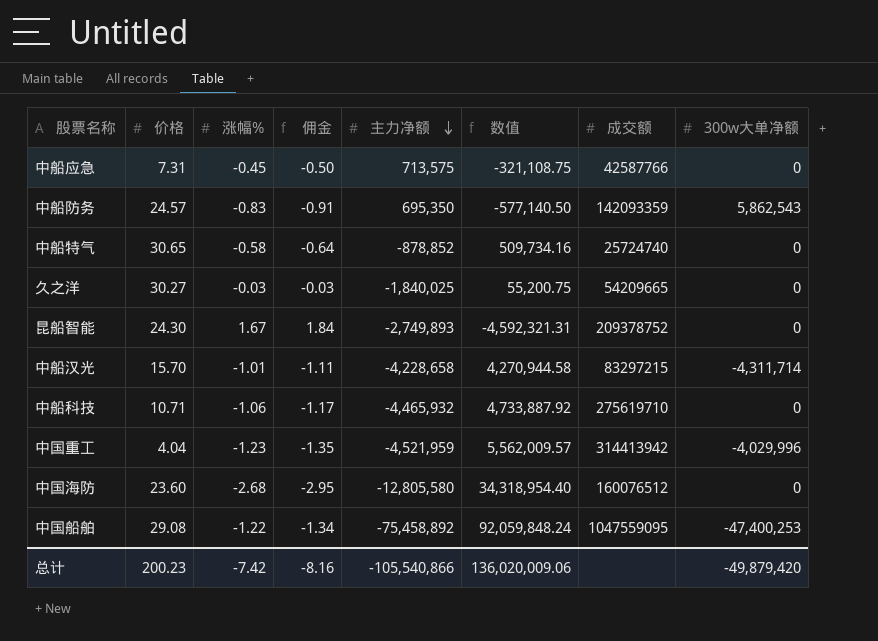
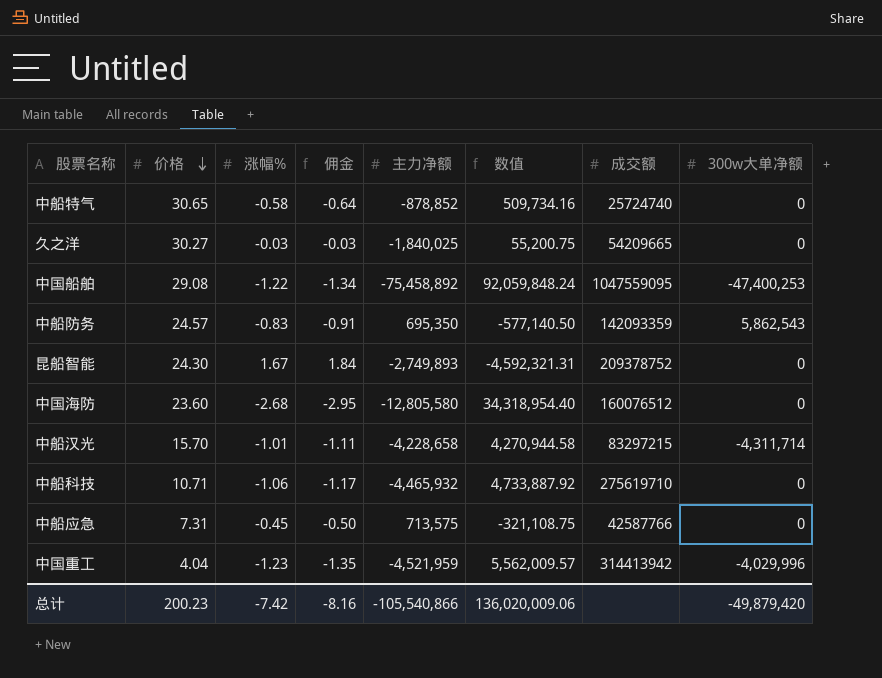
row order: 主力净额 descending -> 价格 descending

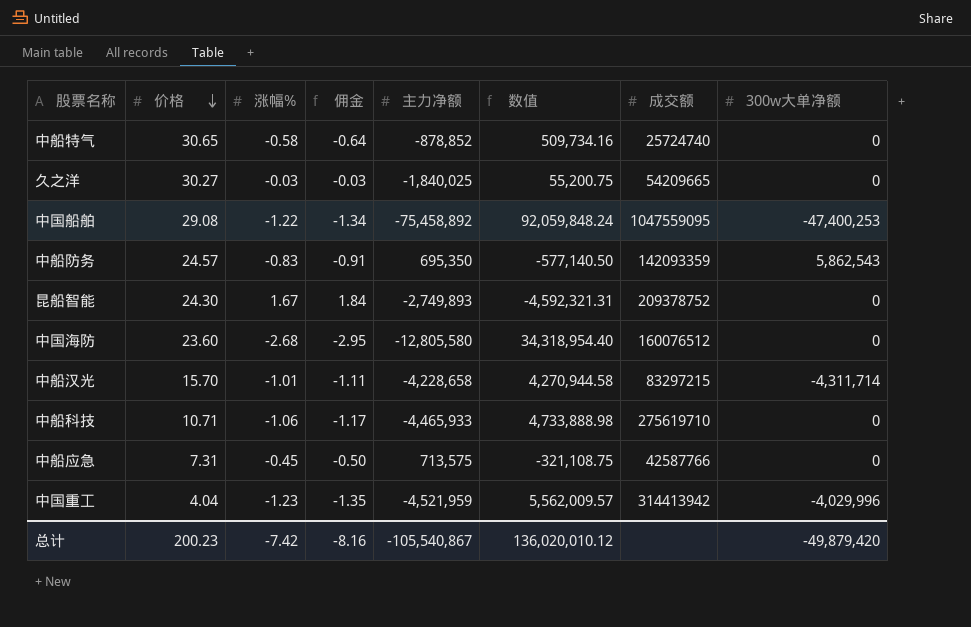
中船科技 | 主力净额: -4,465,932 -> -4,465,933
中船科技 | 数值: 4,733,887.92 -> 4,733,888.98
总计 | 主力净额: -105,540,866 -> -105,540,867
总计 | 数值: 136,020,009.06 -> 136,020,010.12

